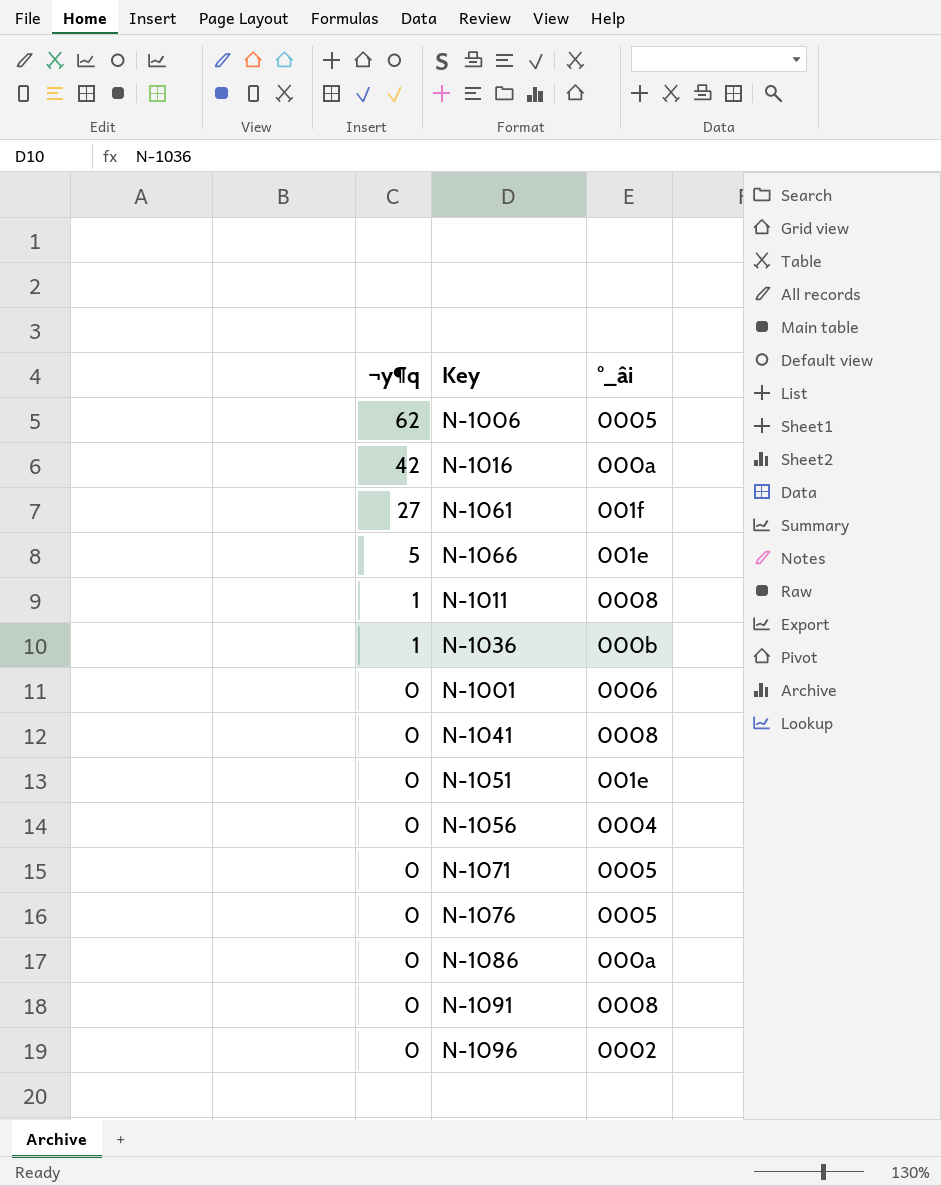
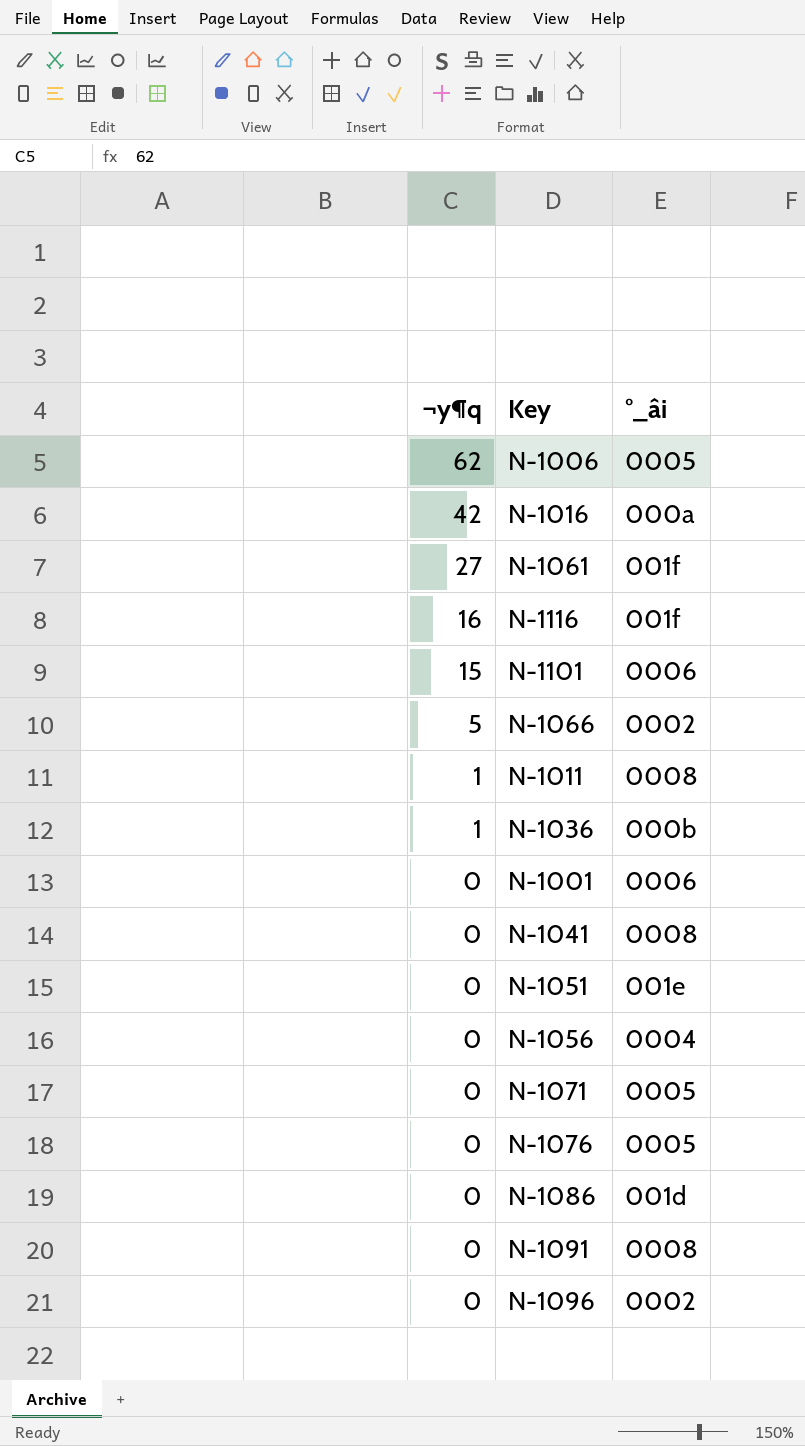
row N-1116: none -> 16 | 001f
row N-1101: none -> 15 | 0006
N-1066 | °_âi: 001e -> 0002
N-1086 | °_âi: 000a -> 001d

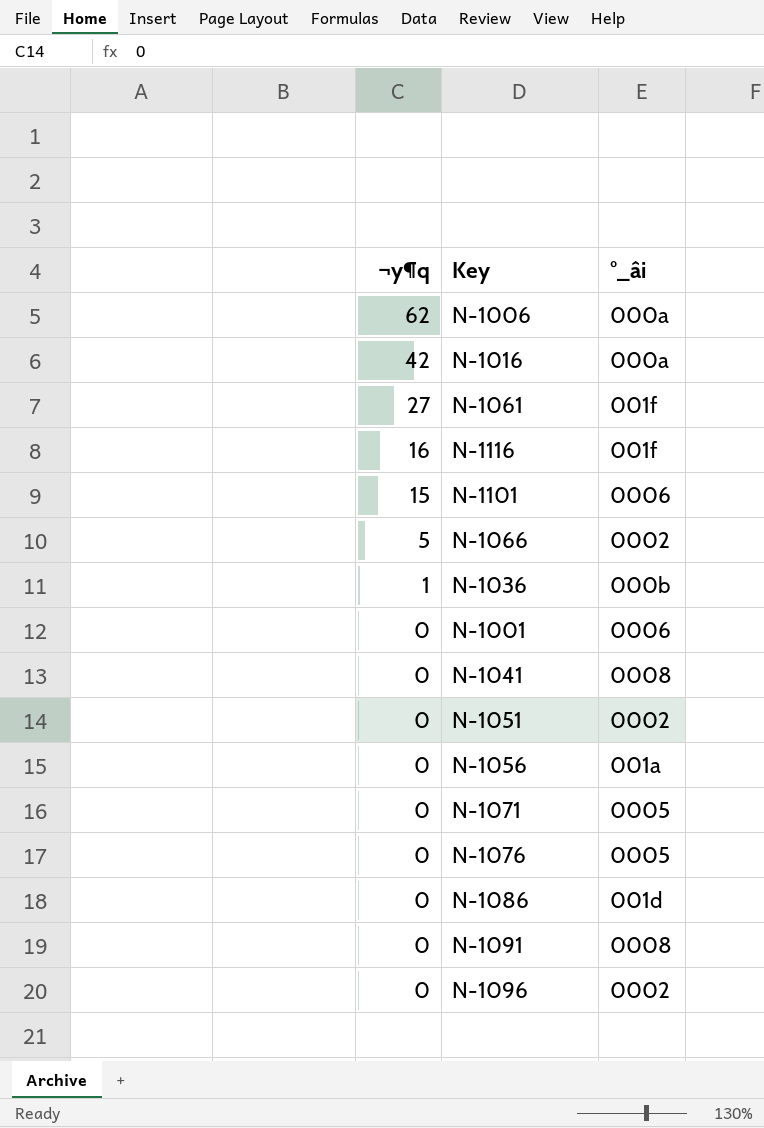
row N-1011: 1 | 0008 -> none
N-1006 | °_âi: 0005 -> 000a
N-1051 | °_âi: 001e -> 0002
N-1056 | °_âi: 0004 -> 001a

